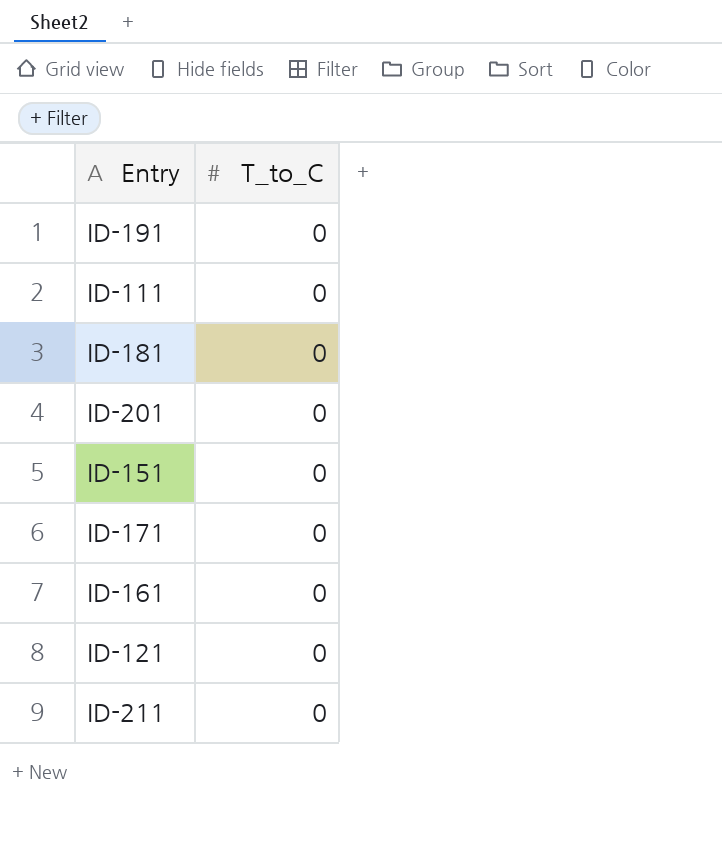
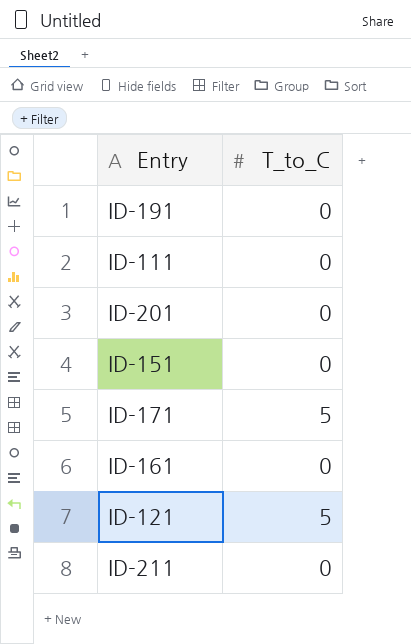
row ID-181: 0 -> none
ID-171 | T_to_C: 0 -> 5
ID-121 | T_to_C: 0 -> 5

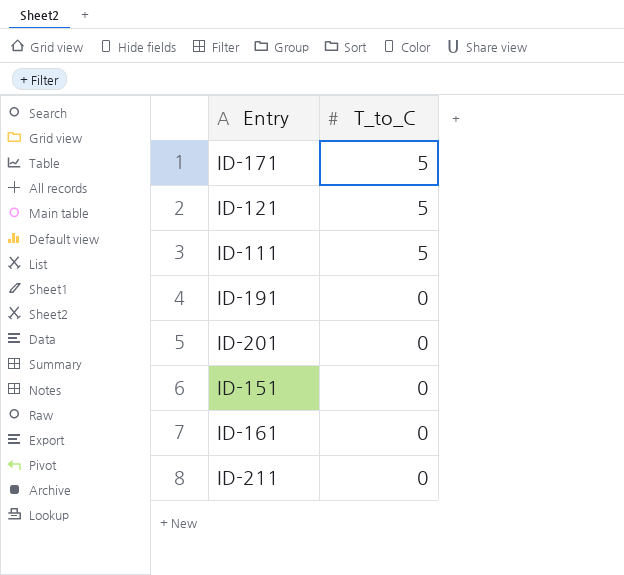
row order: none -> T_to_C descending
ID-111 | T_to_C: 0 -> 5

